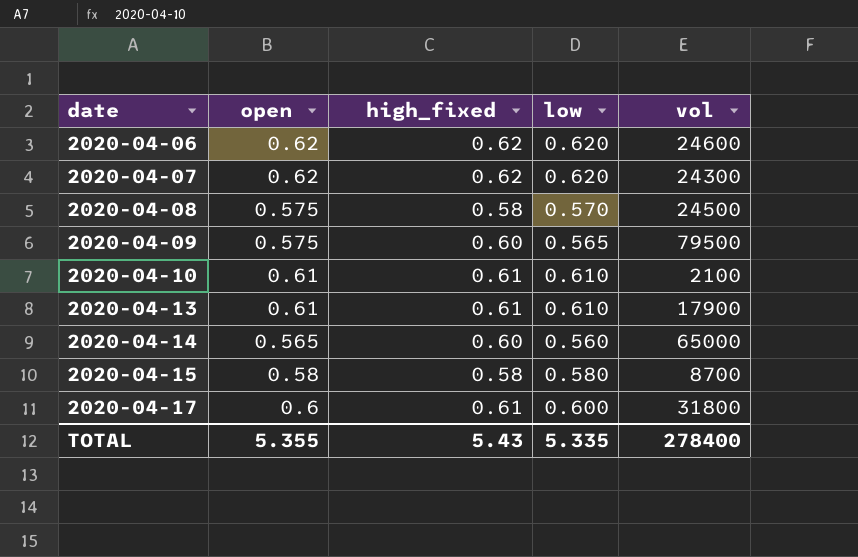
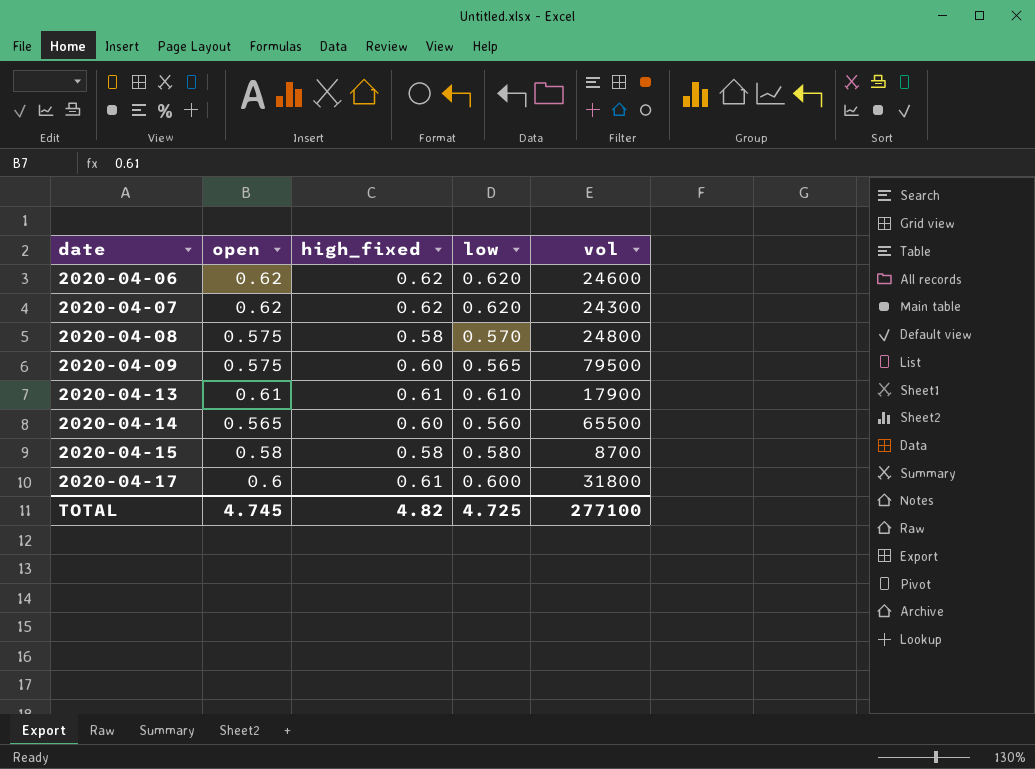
row 2020-04-10: 0.61 | 0.61 | 0.610 | 2100 -> none
2020-04-08 | vol: 24500 -> 24800
2020-04-14 | vol: 65000 -> 65500
TOTAL | open: 5.355 -> 4.745
TOTAL | high_fixed: 5.43 -> 4.82
TOTAL | low: 5.335 -> 4.725
TOTAL | vol: 278400 -> 277100

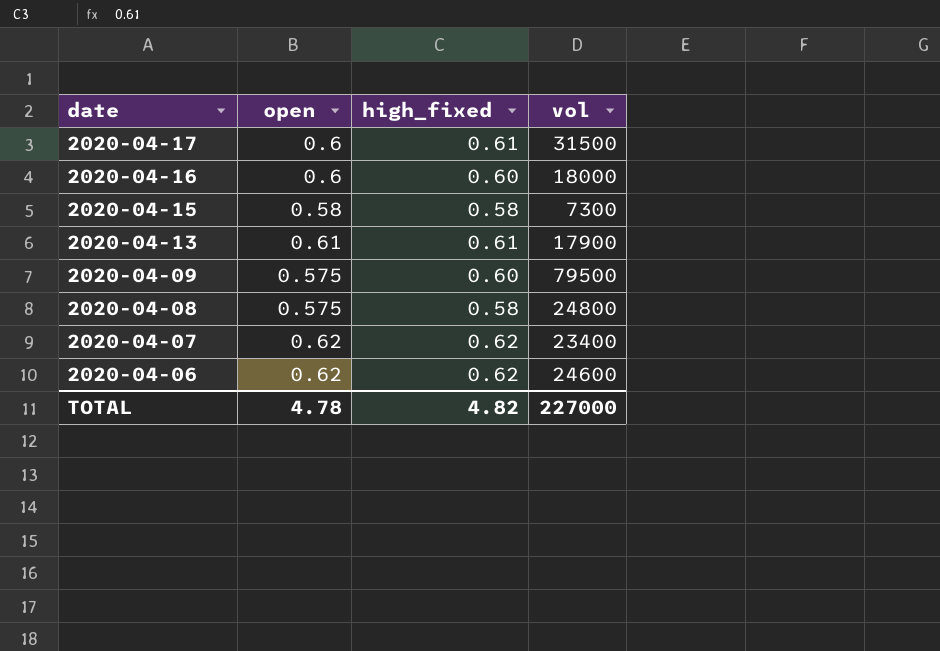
row order: date ascending -> date descending
column low | position: 4 -> none
row 2020-04-14: 0.565 | 0.60 | 0.560 | 65500 -> none
2020-04-17 | vol: 31800 -> 31500
row 2020-04-16: none -> 0.6 | 0.60 | 18000
2020-04-15 | vol: 8700 -> 7300
2020-04-07 | vol: 24300 -> 23400
TOTAL | open: 4.745 -> 4.78
TOTAL | vol: 277100 -> 227000

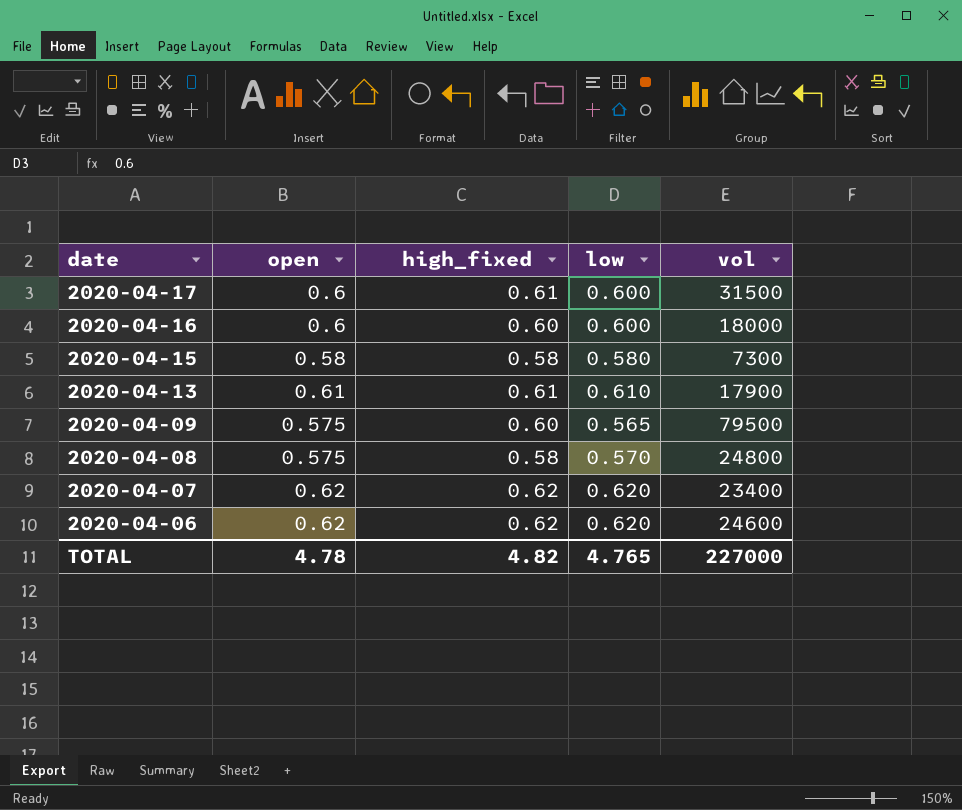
column low | position: none -> 4

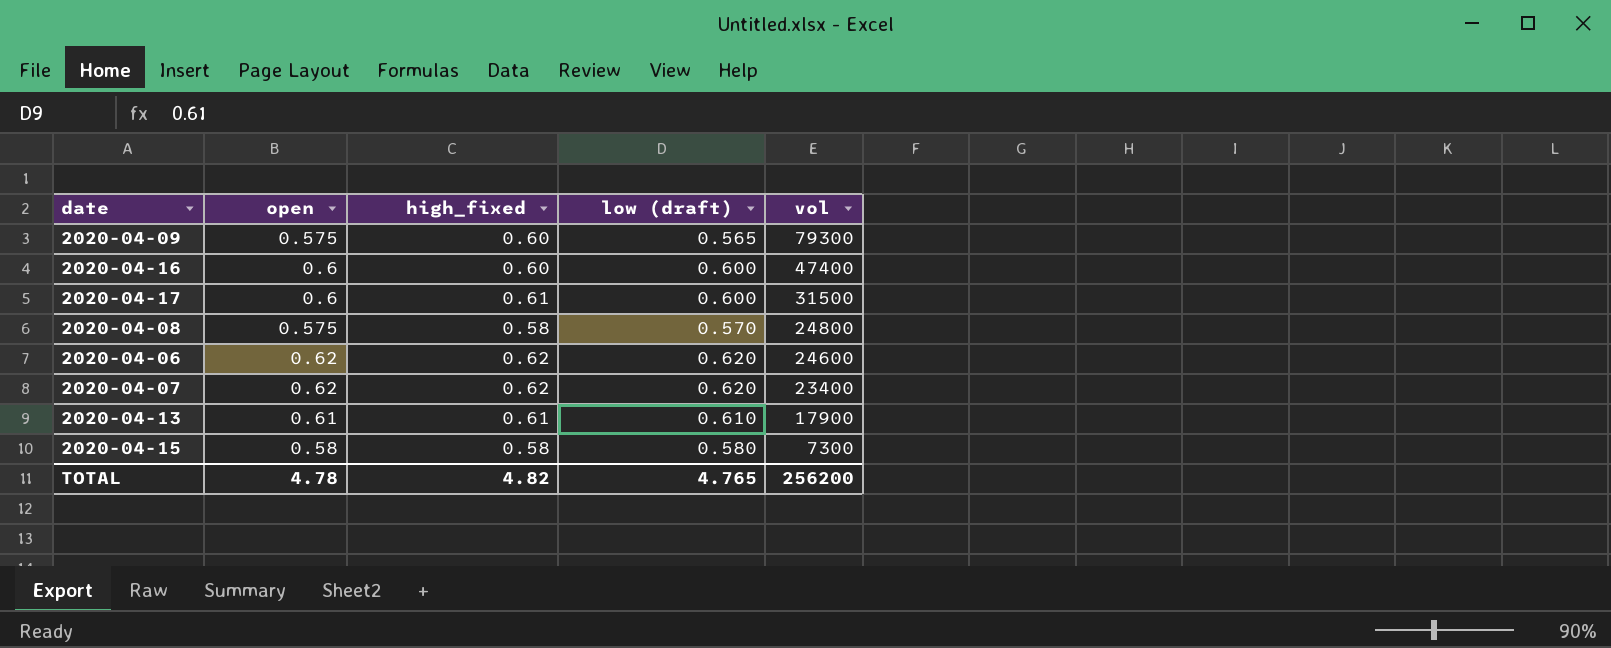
row order: date descending -> vol descending
column name: low -> low (draft)
2020-04-09 | vol: 79500 -> 79300
2020-04-16 | vol: 18000 -> 47400
TOTAL | vol: 227000 -> 256200

